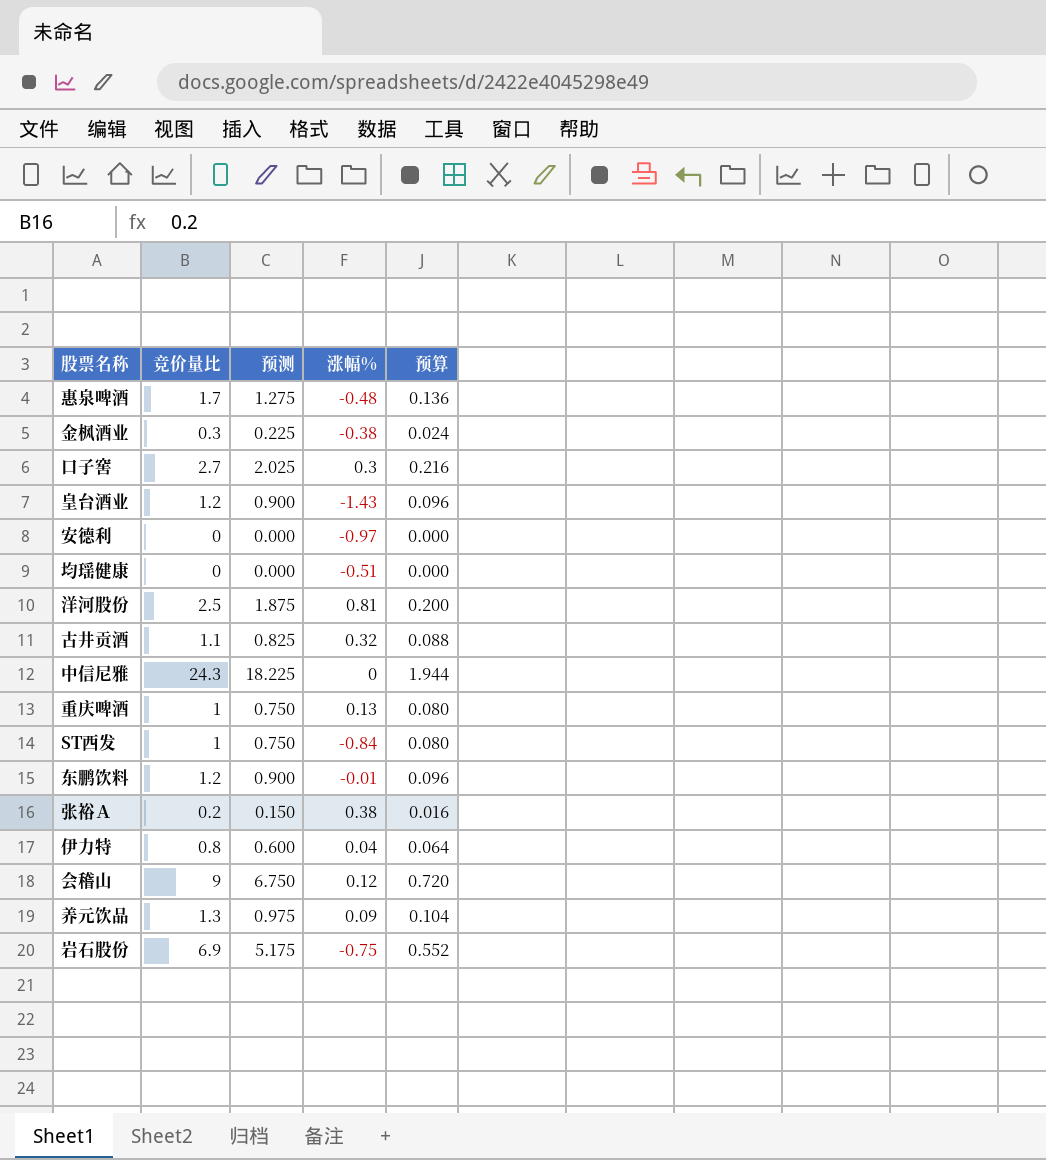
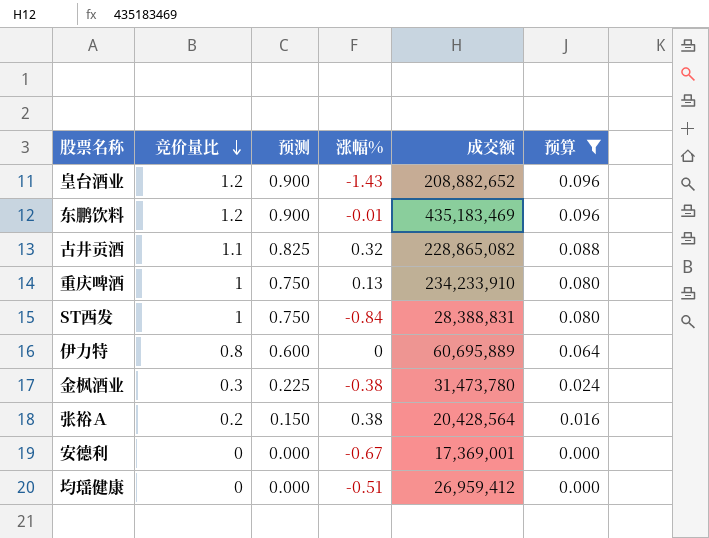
filter: none -> 预算 <= 0.096
row order: none -> 竞价量比 descending
column 成交额 | position: none -> 5
伊力特 | 涨幅%: 0.04 -> 0
安德利 | 涨幅%: -0.97 -> -0.67

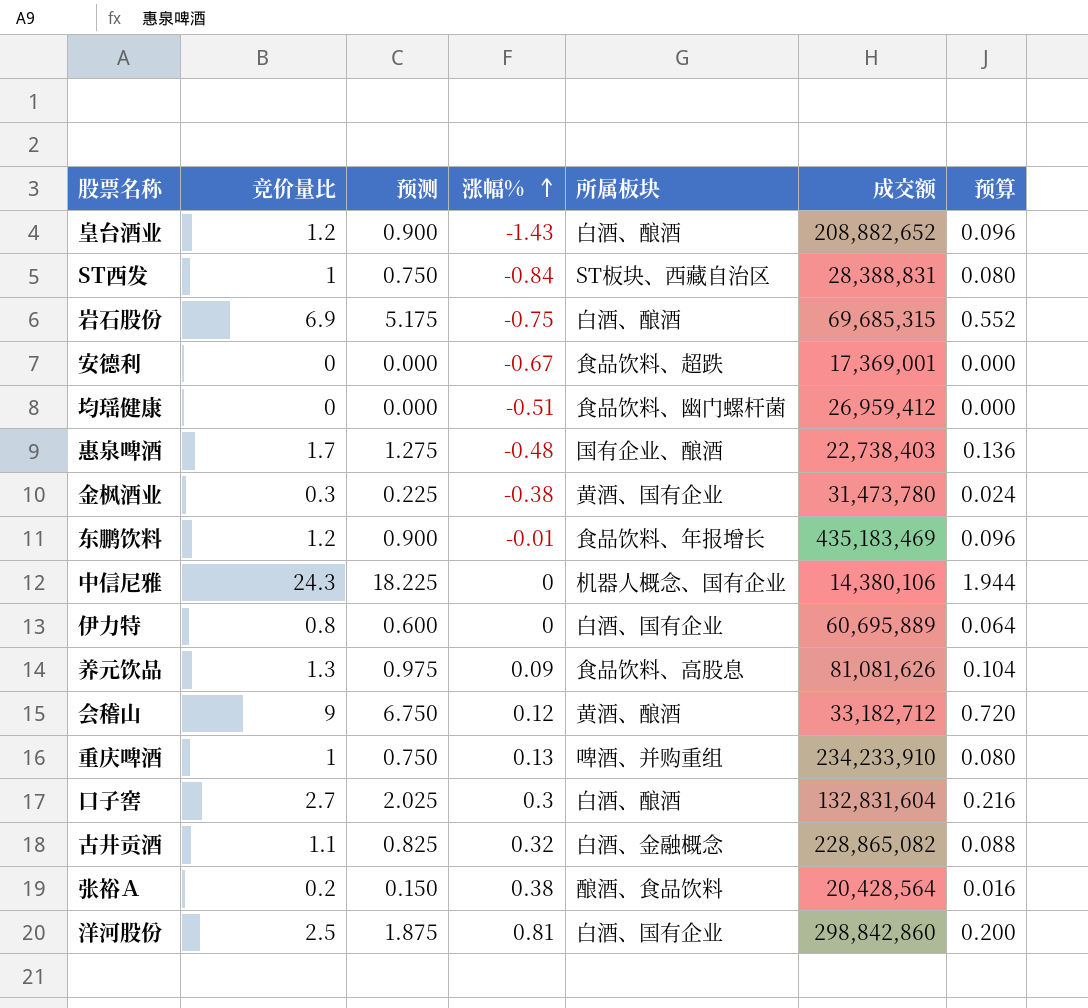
filter: 预算 <= 0.096 -> none
row order: 竞价量比 descending -> 涨幅% ascending
column 所属板块 | position: none -> 5

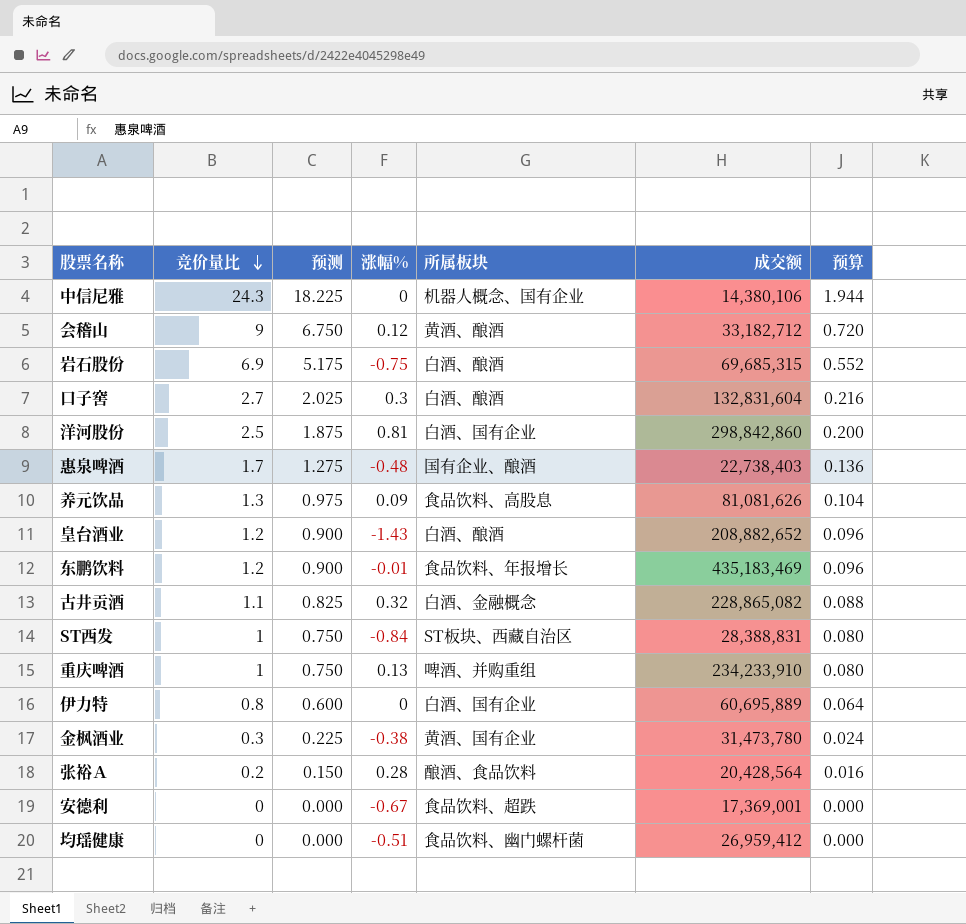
row order: 涨幅% ascending -> 竞价量比 descending
张裕Ａ | 涨幅%: 0.38 -> 0.28

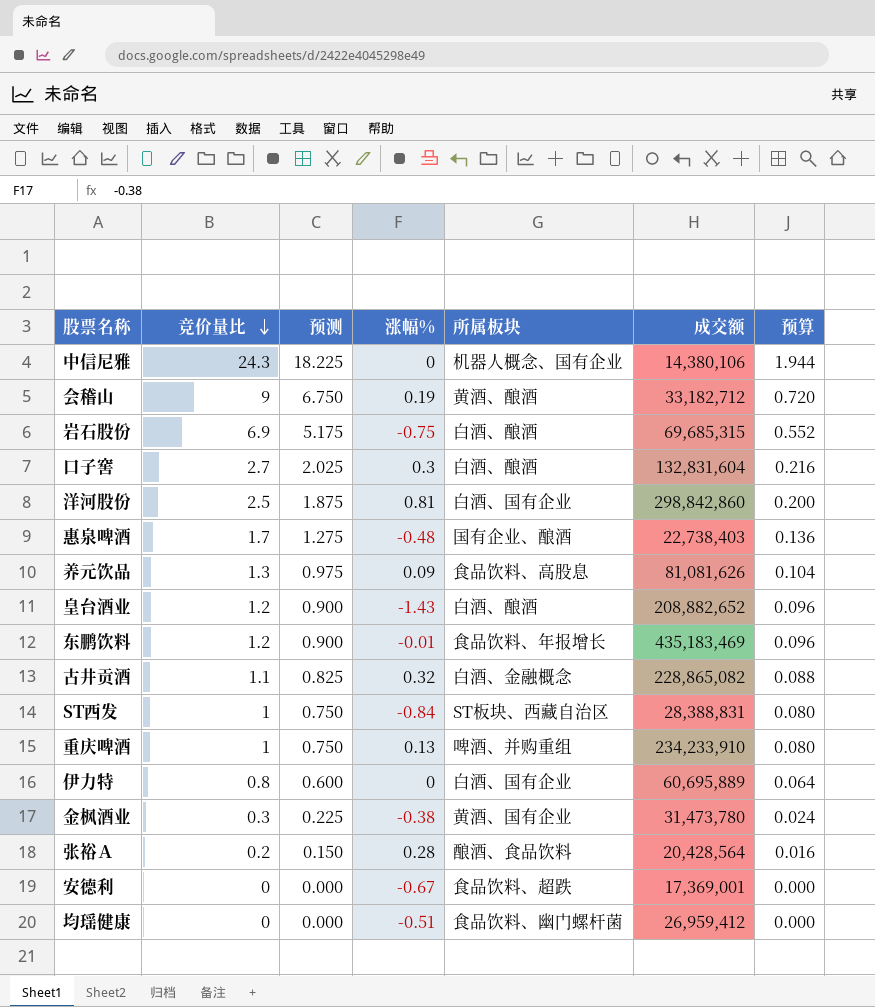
会稽山 | 涨幅%: 0.12 -> 0.19

